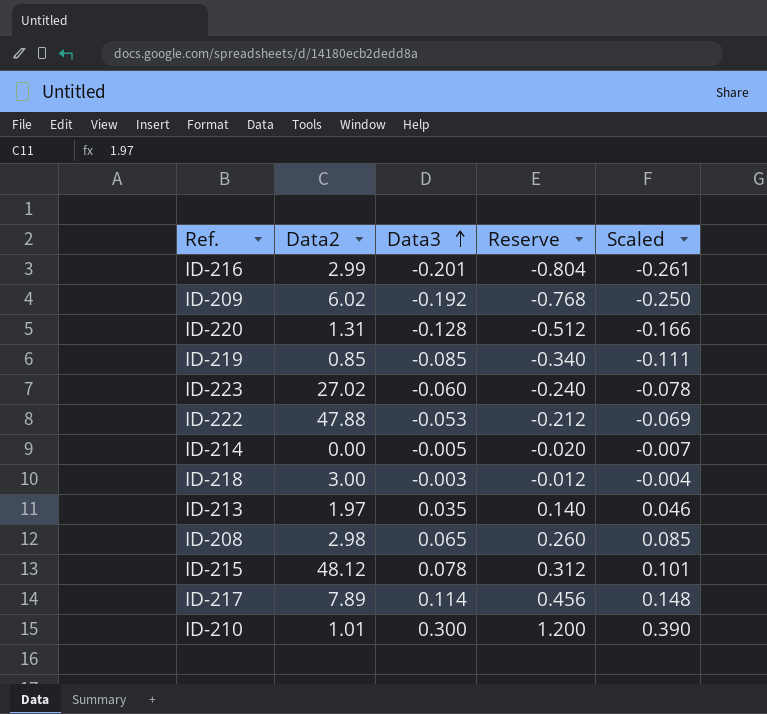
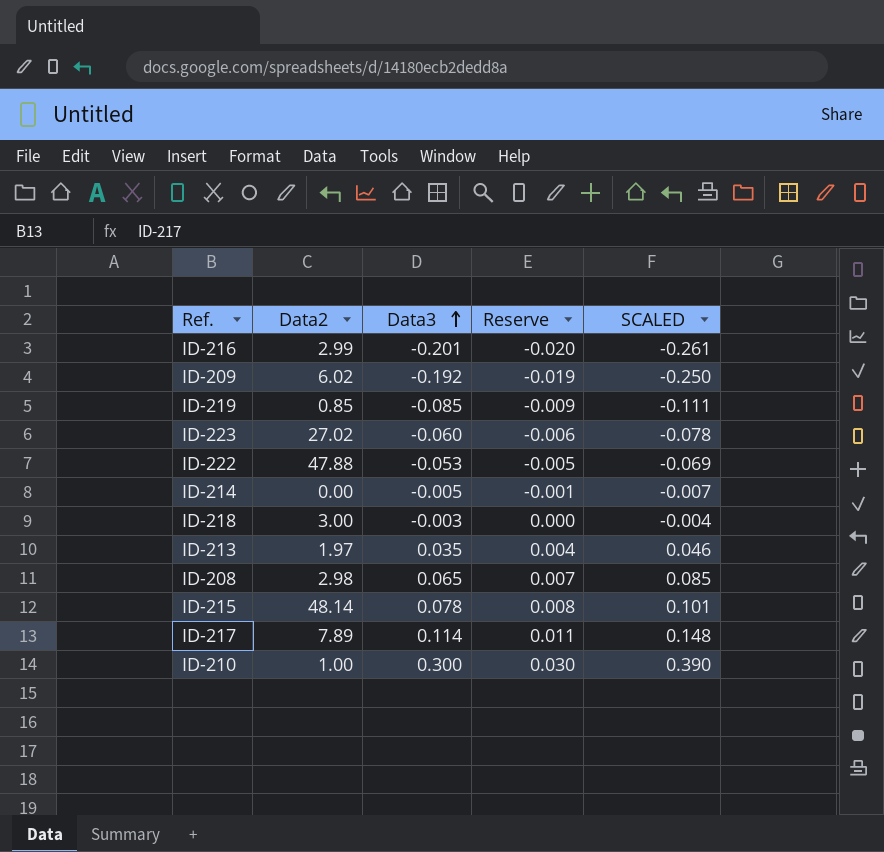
column Reserve | formula: [Data3] * 4 -> [Data3] * 0.1
column name: Scaled -> SCALED
row ID-220: 1.31 | -0.128 | -0.512 | -0.166 -> none
ID-215 | Data2: 48.12 -> 48.14
ID-210 | Data2: 1.01 -> 1.00

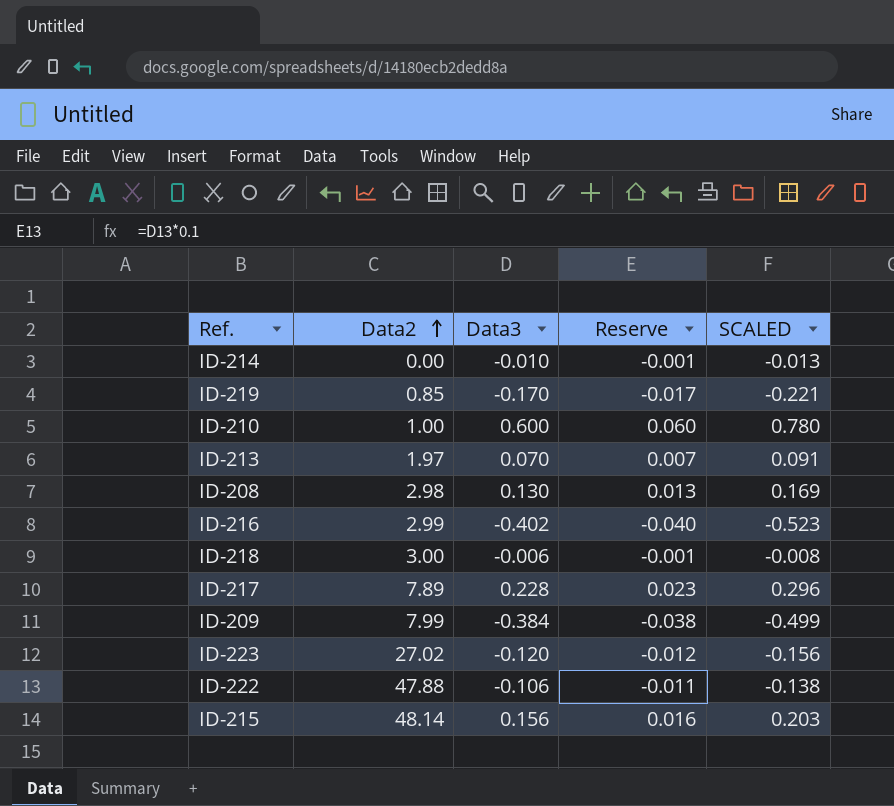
row order: Data3 ascending -> Data2 ascending
ID-214 | Data3: -0.005 -> -0.010
ID-214 | SCALED: -0.007 -> -0.013
ID-219 | Data3: -0.085 -> -0.170
ID-219 | Reserve: -0.009 -> -0.017
ID-219 | SCALED: -0.111 -> -0.221
ID-210 | Data3: 0.300 -> 0.600
ID-210 | Reserve: 0.030 -> 0.060
ID-210 | SCALED: 0.390 -> 0.780
ID-213 | Data3: 0.035 -> 0.070
ID-213 | Reserve: 0.004 -> 0.007
ID-213 | SCALED: 0.046 -> 0.091
ID-208 | Data3: 0.065 -> 0.130
ID-208 | Reserve: 0.007 -> 0.013
ID-208 | SCALED: 0.085 -> 0.169
ID-216 | Data3: -0.201 -> -0.402
ID-216 | Reserve: -0.020 -> -0.040
ID-216 | SCALED: -0.261 -> -0.523
ID-218 | Data3: -0.003 -> -0.006
ID-218 | Reserve: 0.000 -> -0.001
ID-218 | SCALED: -0.004 -> -0.008
ID-217 | Data3: 0.114 -> 0.228
ID-217 | Reserve: 0.011 -> 0.023
ID-217 | SCALED: 0.148 -> 0.296
ID-209 | Data2: 6.02 -> 7.99
ID-209 | Data3: -0.192 -> -0.384
ID-209 | Reserve: -0.019 -> -0.038
ID-209 | SCALED: -0.250 -> -0.499
ID-223 | Data3: -0.060 -> -0.120
ID-223 | Reserve: -0.006 -> -0.012
ID-223 | SCALED: -0.078 -> -0.156
ID-222 | Data3: -0.053 -> -0.106
ID-222 | Reserve: -0.005 -> -0.011
ID-222 | SCALED: -0.069 -> -0.138
ID-215 | Data3: 0.078 -> 0.156
ID-215 | Reserve: 0.008 -> 0.016
ID-215 | SCALED: 0.101 -> 0.203

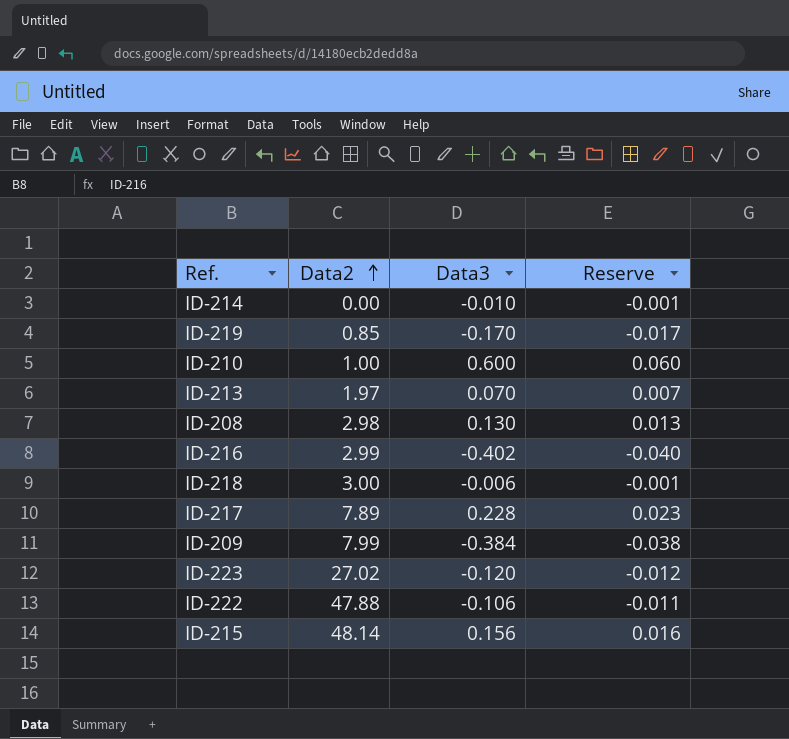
column SCALED | formula: [Data3] * 1.3 -> none

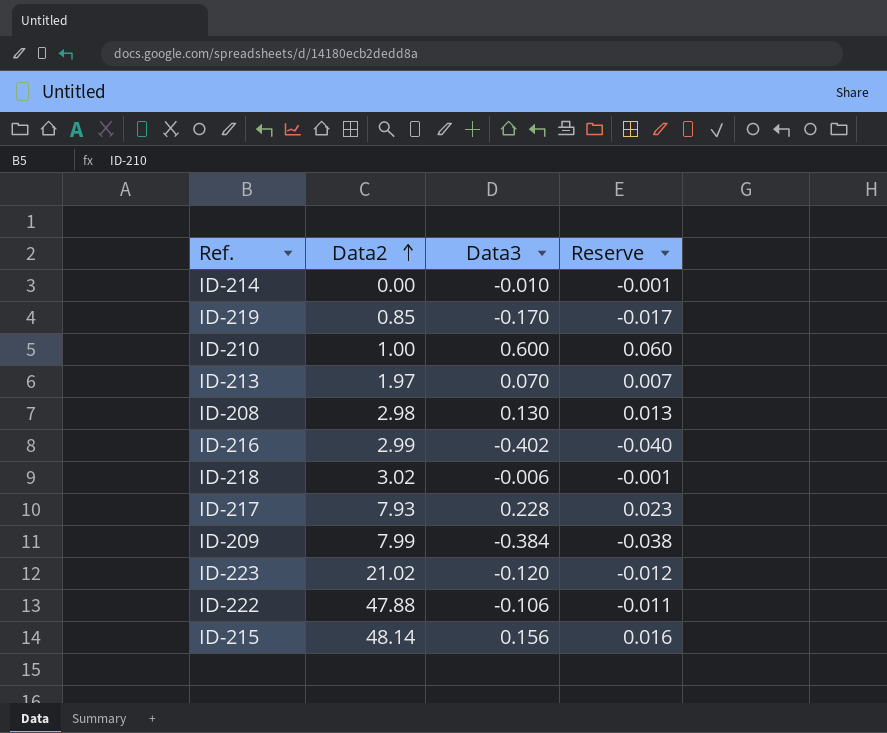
ID-218 | Data2: 3.00 -> 3.02
ID-217 | Data2: 7.89 -> 7.93
ID-223 | Data2: 27.02 -> 21.02

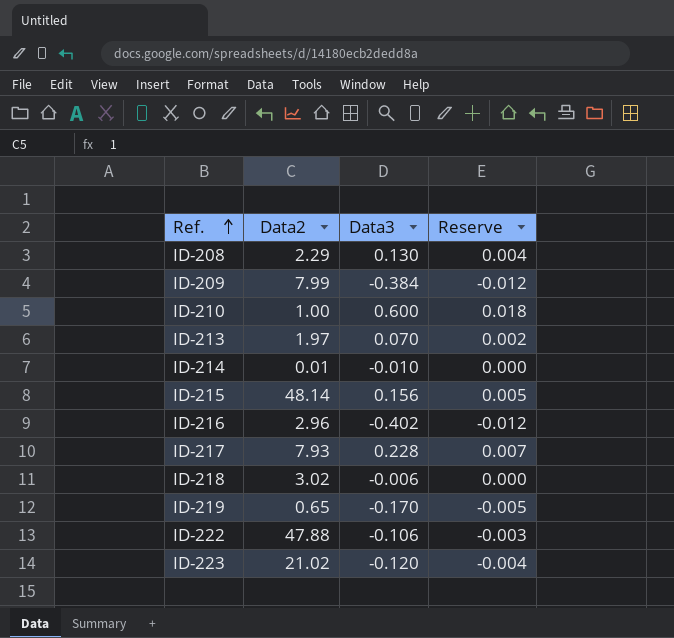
row order: Data2 ascending -> Ref. ascending
column Reserve | formula: [Data3] * 0.1 -> [Data3] * 0.03
ID-208 | Data2: 2.98 -> 2.29
ID-214 | Data2: 0.00 -> 0.01
ID-216 | Data2: 2.99 -> 2.96
ID-219 | Data2: 0.85 -> 0.65

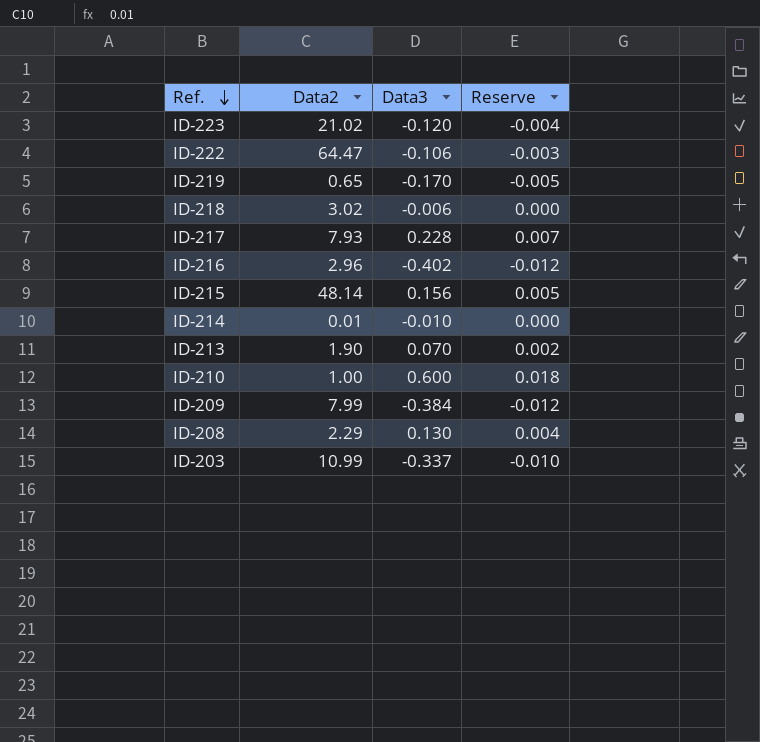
row order: Ref. ascending -> Ref. descending
ID-222 | Data2: 47.88 -> 64.47
ID-213 | Data2: 1.97 -> 1.90
row ID-203: none -> 10.99 | -0.337 | -0.010

